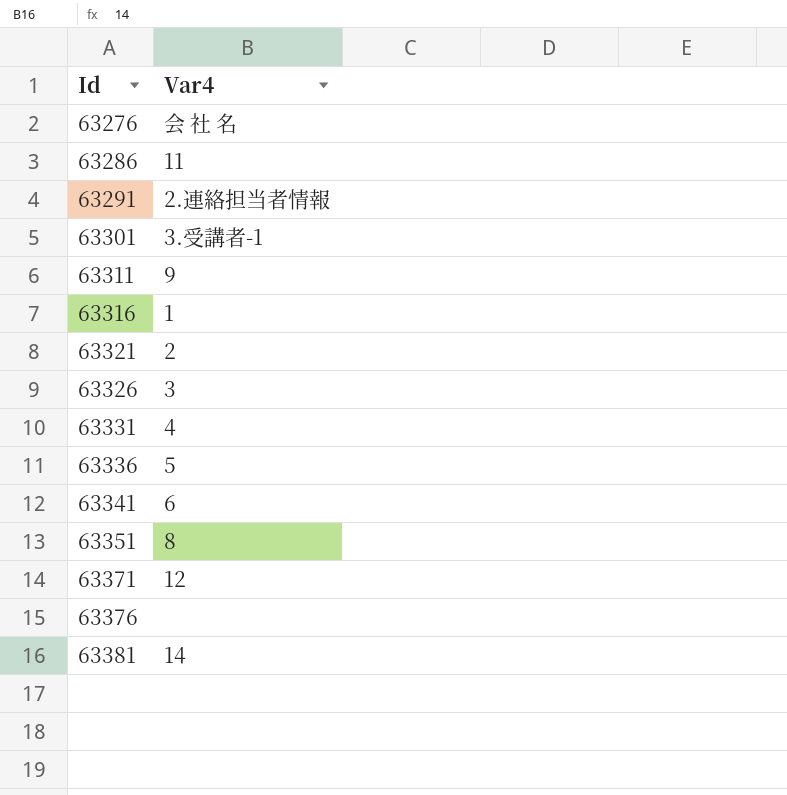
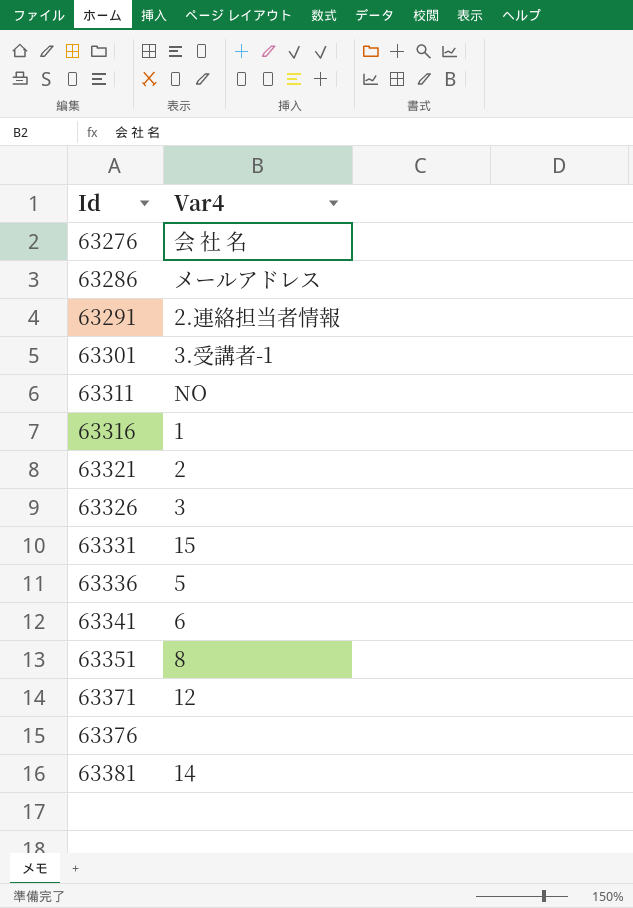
63286 | Var4: 11 -> メールアドレス
63311 | Var4: 9 -> NO
63331 | Var4: 4 -> 15

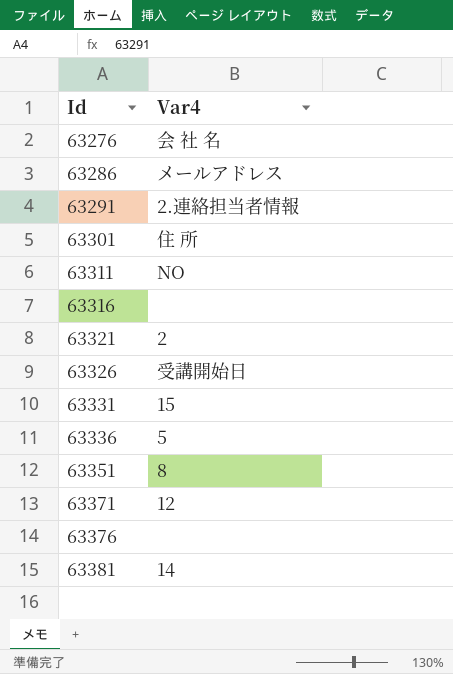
row 63341: 6 -> none
63301 | Var4: 3.受講者-1 -> 住 所
63316 | Var4: 1 -> none
63326 | Var4: 3 -> 受講開始日

